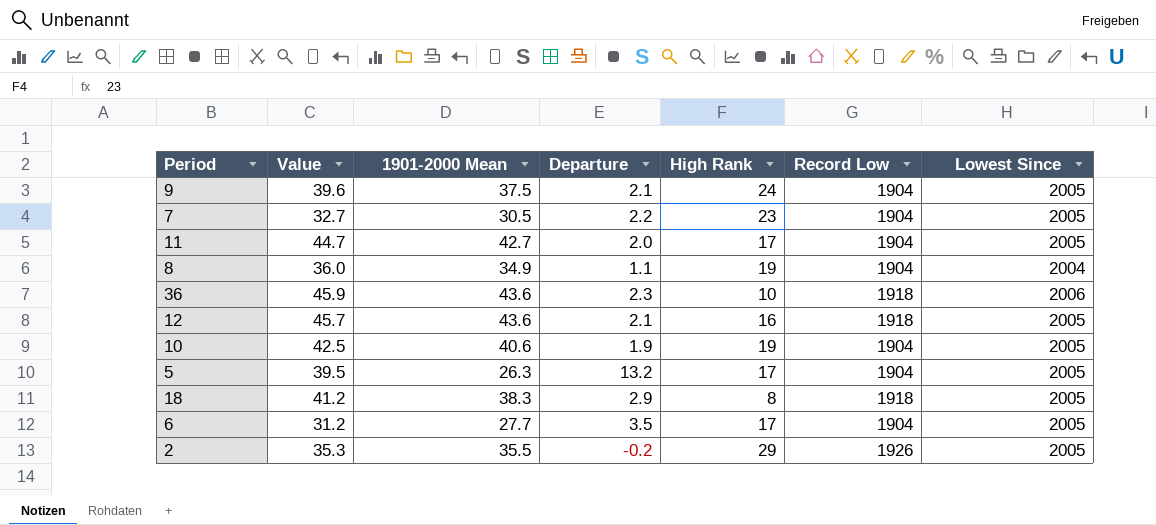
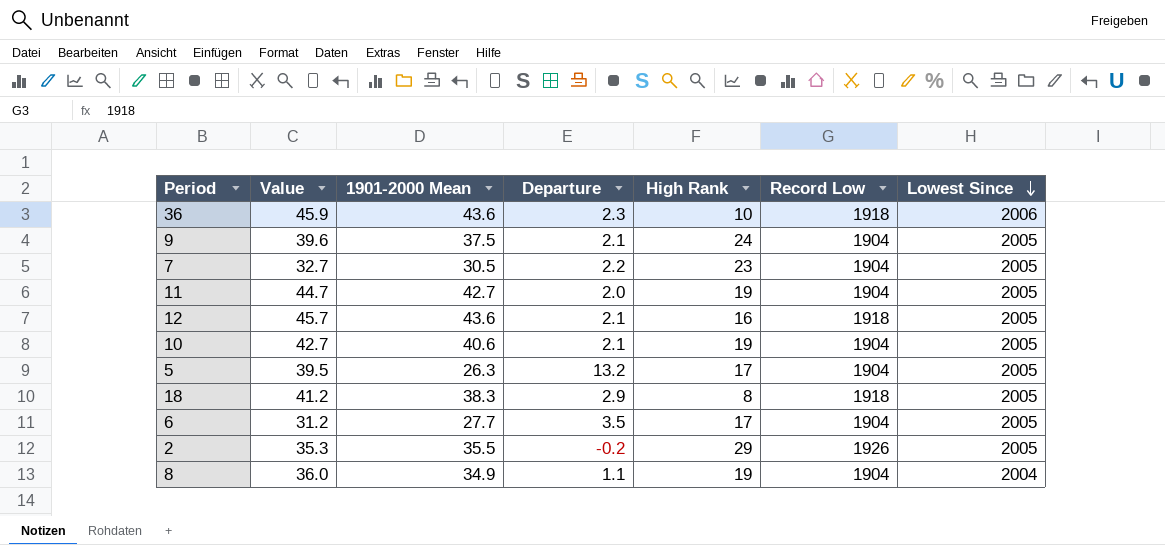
row order: none -> Lowest Since descending
11 | High Rank: 17 -> 19
10 | Value: 42.5 -> 42.7
10 | Departure: 1.9 -> 2.1

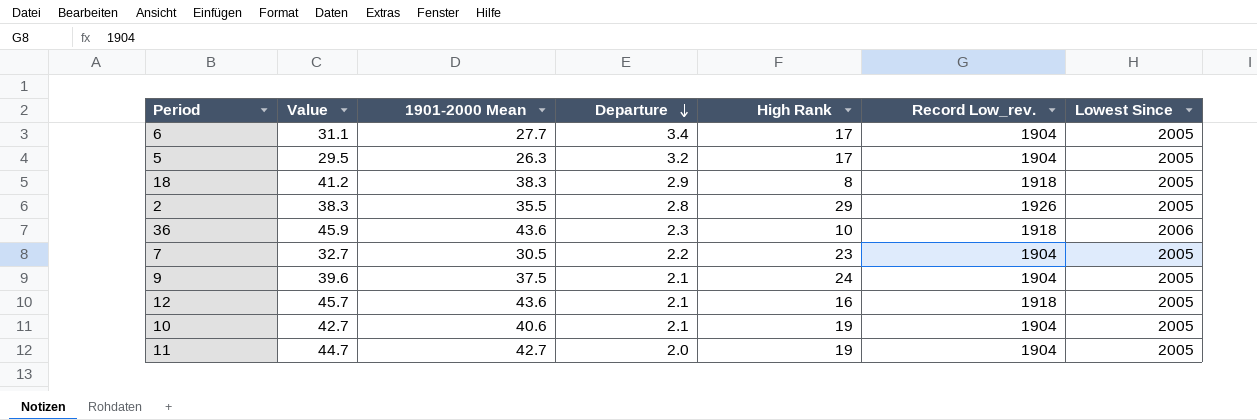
row order: Lowest Since descending -> Departure descending
column name: Record Low -> Record Low_rev.
row 8: 36.0 | 34.9 | 1.1 | 19 | 1904 | 2004 -> none
6 | Value: 31.2 -> 31.1
6 | Departure: 3.5 -> 3.4
5 | Value: 39.5 -> 29.5
5 | Departure: 13.2 -> 3.2
2 | Value: 35.3 -> 38.3
2 | Departure: -0.2 -> 2.8

